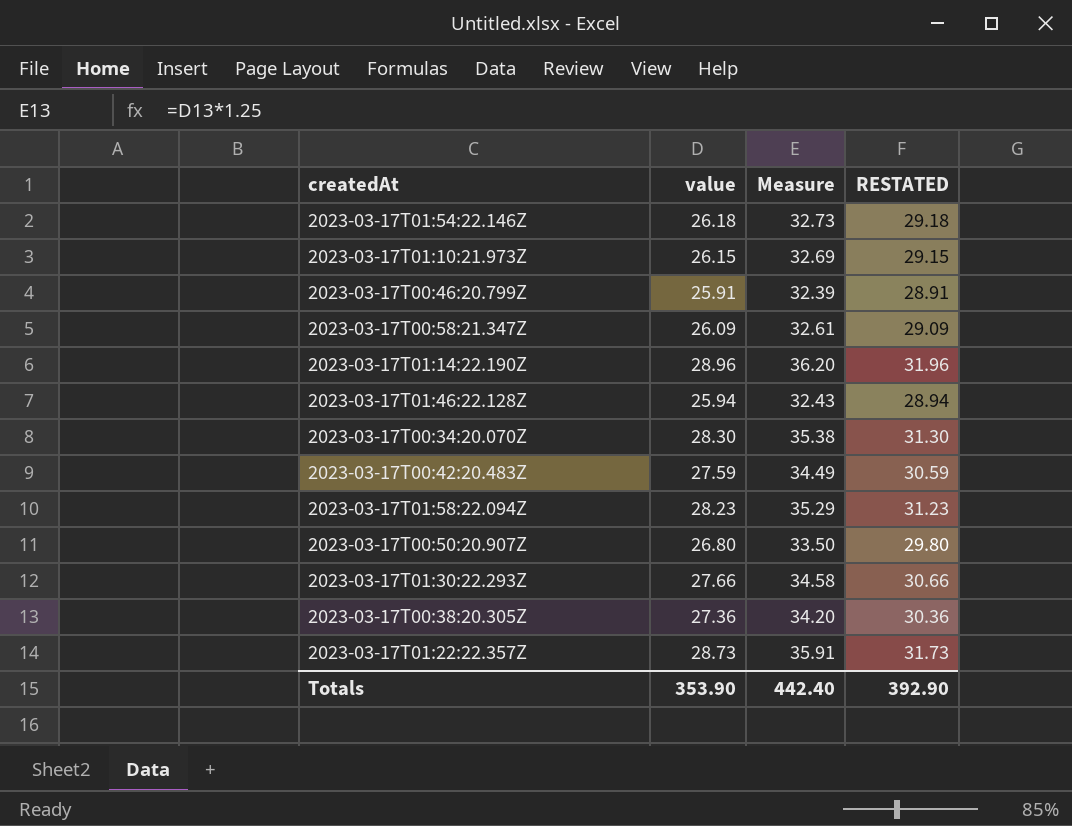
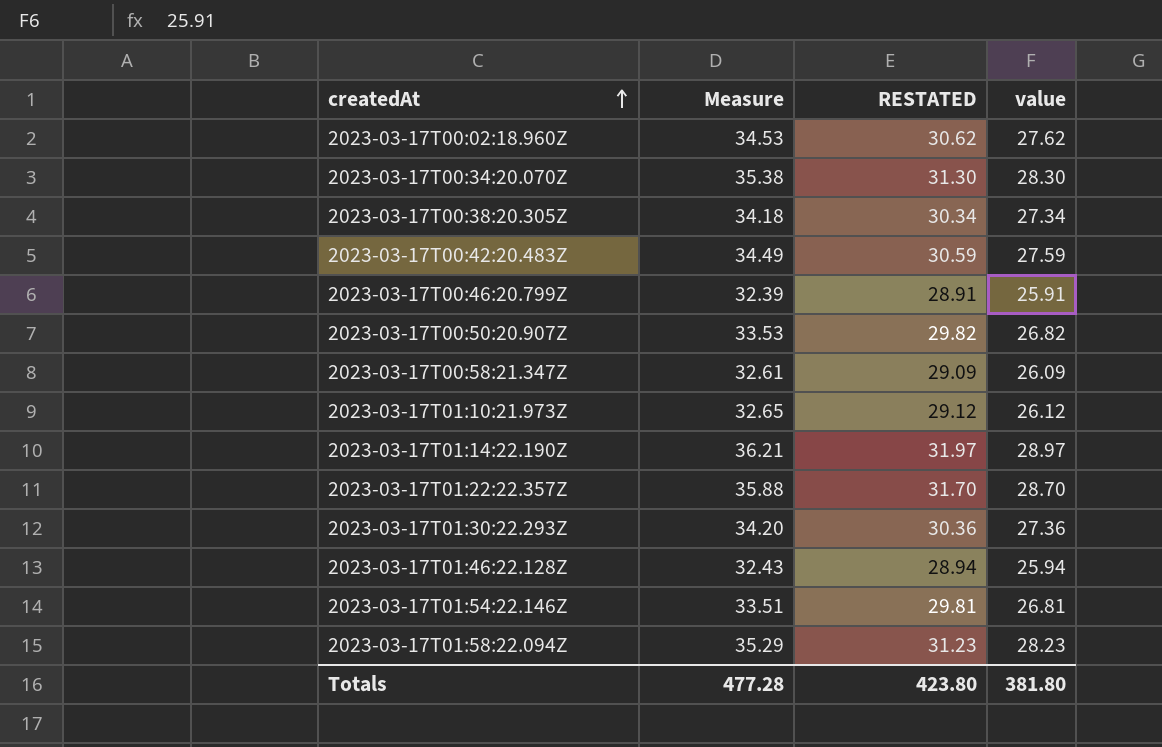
row order: none -> createdAt ascending
column value | position: 2 -> 4
row 2023-03-17T00:02:18.960Z: none -> 34.53 | 30.62 | 27.62
2023-03-17T00:38:20.305Z | Measure: 34.20 -> 34.18
2023-03-17T00:38:20.305Z | RESTATED: 30.36 -> 30.34
2023-03-17T00:38:20.305Z | value: 27.36 -> 27.34
2023-03-17T00:50:20.907Z | Measure: 33.50 -> 33.53
2023-03-17T00:50:20.907Z | RESTATED: 29.80 -> 29.82
2023-03-17T00:50:20.907Z | value: 26.80 -> 26.82
2023-03-17T01:10:21.973Z | Measure: 32.69 -> 32.65
2023-03-17T01:10:21.973Z | RESTATED: 29.15 -> 29.12
2023-03-17T01:10:21.973Z | value: 26.15 -> 26.12
2023-03-17T01:14:22.190Z | Measure: 36.20 -> 36.21
2023-03-17T01:14:22.190Z | RESTATED: 31.96 -> 31.97
2023-03-17T01:14:22.190Z | value: 28.96 -> 28.97
2023-03-17T01:22:22.357Z | Measure: 35.91 -> 35.88
2023-03-17T01:22:22.357Z | RESTATED: 31.73 -> 31.70
2023-03-17T01:22:22.357Z | value: 28.73 -> 28.70
2023-03-17T01:30:22.293Z | Measure: 34.58 -> 34.20
2023-03-17T01:30:22.293Z | RESTATED: 30.66 -> 30.36
2023-03-17T01:30:22.293Z | value: 27.66 -> 27.36
2023-03-17T01:54:22.146Z | Measure: 32.73 -> 33.51
2023-03-17T01:54:22.146Z | RESTATED: 29.18 -> 29.81
2023-03-17T01:54:22.146Z | value: 26.18 -> 26.81
Totals | Measure: 442.40 -> 477.28
Totals | RESTATED: 392.90 -> 423.80
Totals | value: 353.90 -> 381.80

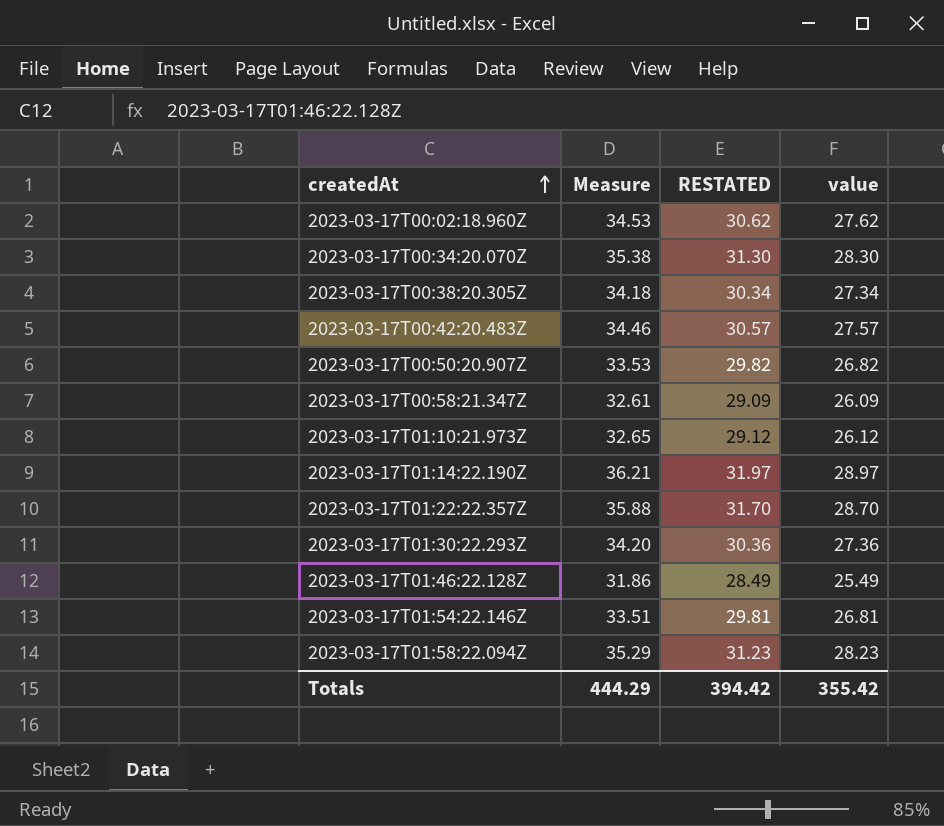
row 2023-03-17T00:46:20.799Z: 32.39 | 28.91 | 25.91 -> none
2023-03-17T00:42:20.483Z | Measure: 34.49 -> 34.46
2023-03-17T00:42:20.483Z | RESTATED: 30.59 -> 30.57
2023-03-17T00:42:20.483Z | value: 27.59 -> 27.57
2023-03-17T01:46:22.128Z | Measure: 32.43 -> 31.86
2023-03-17T01:46:22.128Z | RESTATED: 28.94 -> 28.49
2023-03-17T01:46:22.128Z | value: 25.94 -> 25.49
Totals | Measure: 477.28 -> 444.29
Totals | RESTATED: 423.80 -> 394.42
Totals | value: 381.80 -> 355.42

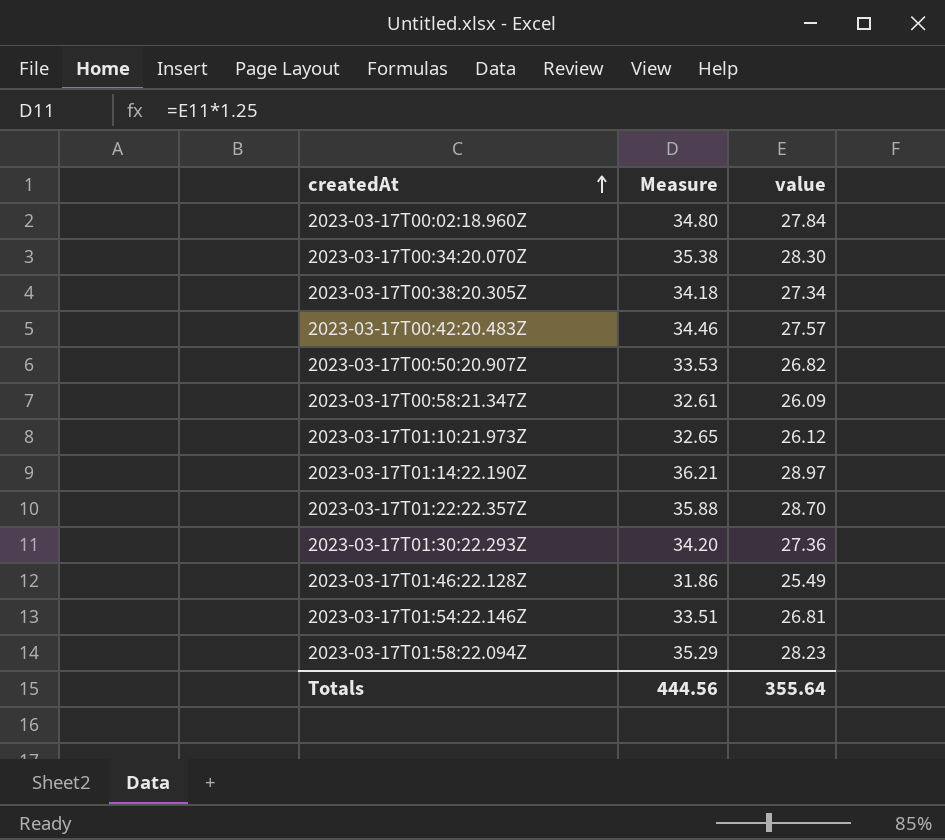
column RESTATED | formula: [value] + 3 -> none
2023-03-17T00:02:18.960Z | Measure: 34.53 -> 34.80
2023-03-17T00:02:18.960Z | value: 27.62 -> 27.84
Totals | Measure: 444.29 -> 444.56
Totals | value: 355.42 -> 355.64

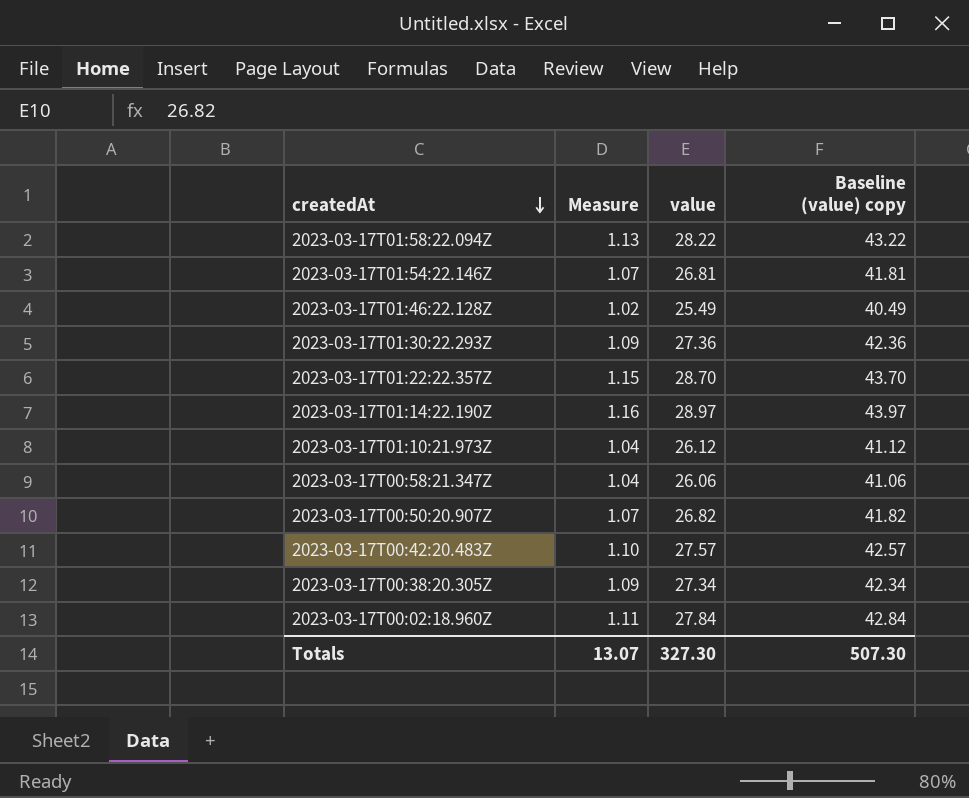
row order: createdAt ascending -> createdAt descending
column Measure | formula: [value] * 1.25 -> [value] * 0.04
column Baseline (value) copy | formula: none -> [value] + 15
row 2023-03-17T00:34:20.070Z: 35.38 | 28.30 -> none
2023-03-17T01:58:22.094Z | value: 28.23 -> 28.22
2023-03-17T00:58:21.347Z | value: 26.09 -> 26.06
Totals | Measure: 444.56 -> 13.07
Totals | value: 355.64 -> 327.30

